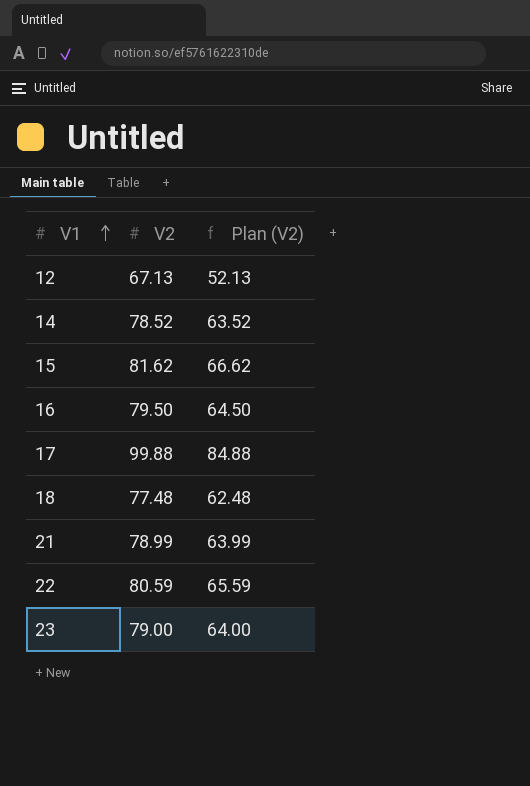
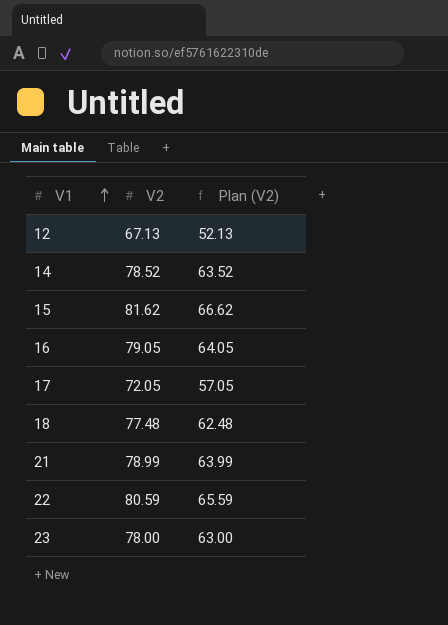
16 | V2: 79.50 -> 79.05
16 | Plan (V2): 64.50 -> 64.05
17 | V2: 99.88 -> 72.05
17 | Plan (V2): 84.88 -> 57.05
23 | V2: 79.00 -> 78.00
23 | Plan (V2): 64.00 -> 63.00

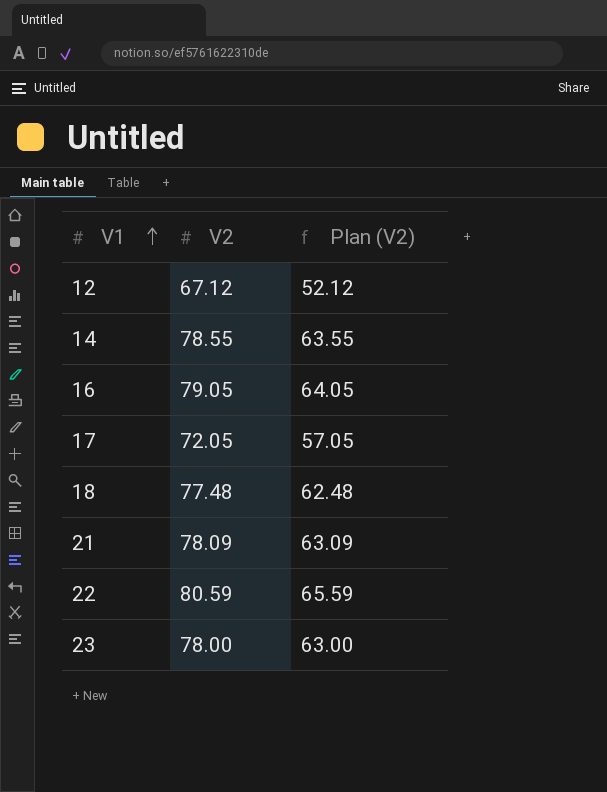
row 15: 81.62 | 66.62 -> none
12 | V2: 67.13 -> 67.12
12 | Plan (V2): 52.13 -> 52.12
14 | V2: 78.52 -> 78.55
14 | Plan (V2): 63.52 -> 63.55
21 | V2: 78.99 -> 78.09
21 | Plan (V2): 63.99 -> 63.09

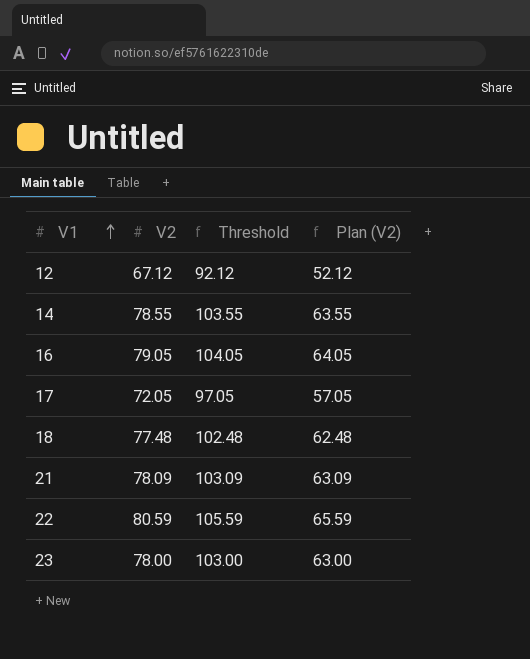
column Threshold | formula: none -> [V2] + 25

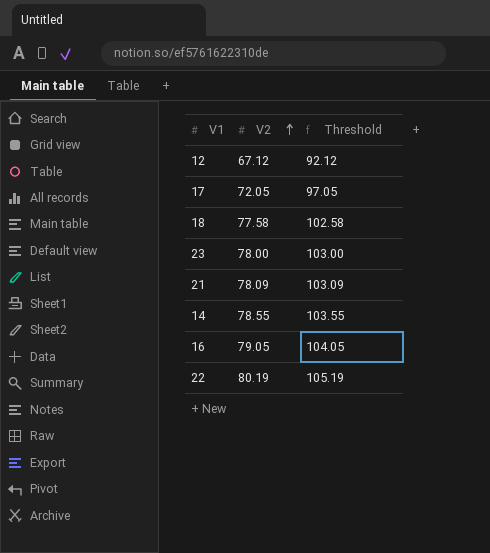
row order: V1 ascending -> V2 ascending
column Plan (V2) | formula: [V2] - 15 -> none
18 | V2: 77.48 -> 77.58
18 | Threshold: 102.48 -> 102.58
22 | V2: 80.59 -> 80.19
22 | Threshold: 105.59 -> 105.19

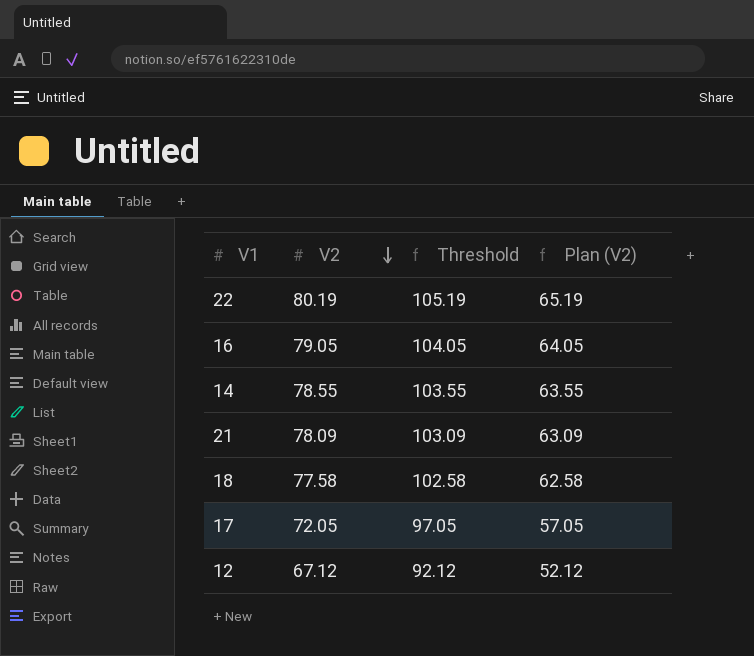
row order: V2 ascending -> V2 descending
column Plan (V2) | formula: none -> [V2] - 15
row 23: 78.00 | 103.00 -> none

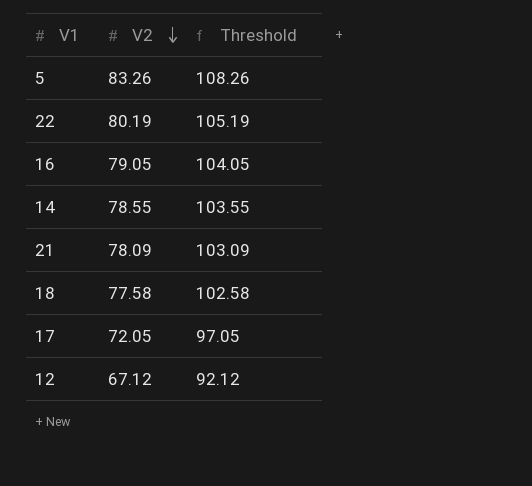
column Plan (V2) | formula: [V2] - 15 -> none
row 5: none -> 83.26 | 108.26

